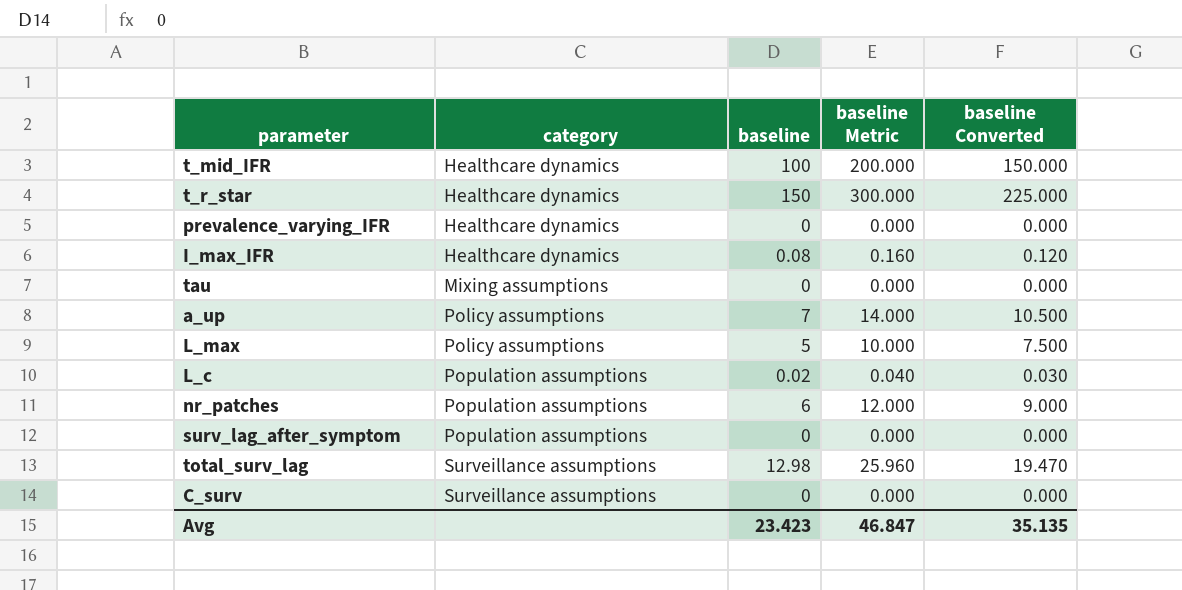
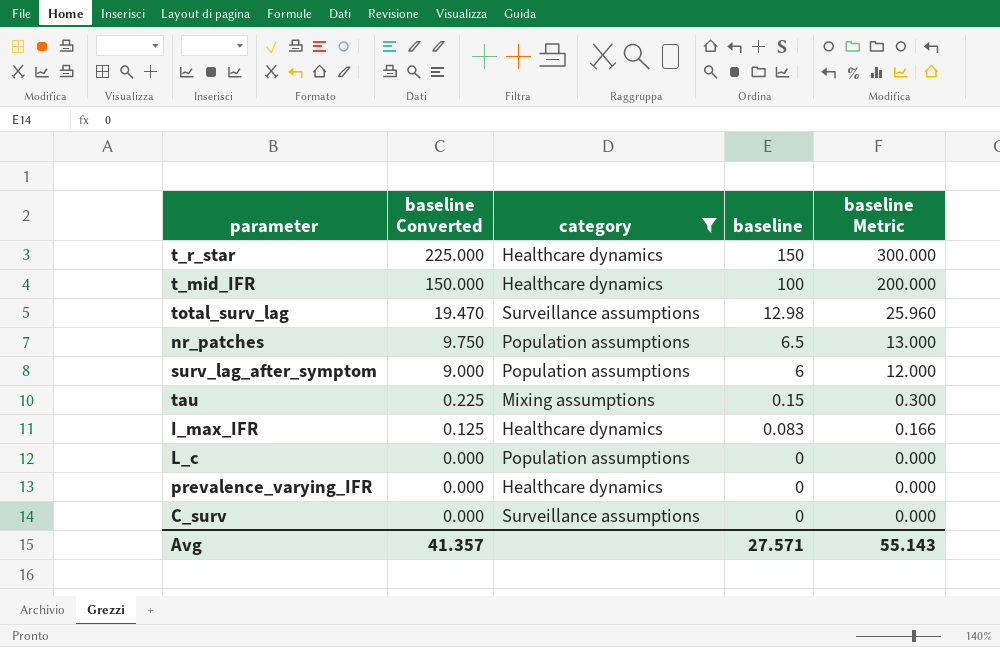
filter: none -> category != Policy assumptions
row order: category ascending -> baseline Converted descending
column baseline Converted | position: 5 -> 2
nr_patches | baseline Converted: 9.000 -> 9.750
nr_patches | baseline: 6 -> 6.5
nr_patches | baseline Metric: 12.000 -> 13.000
surv_lag_after_symptom | baseline Converted: 0.000 -> 9.000
surv_lag_after_symptom | baseline: 0 -> 6
surv_lag_after_symptom | baseline Metric: 0.000 -> 12.000
tau | baseline Converted: 0.000 -> 0.225
tau | baseline: 0 -> 0.15
tau | baseline Metric: 0.000 -> 0.300
I_max_IFR | baseline Converted: 0.120 -> 0.125
I_max_IFR | baseline: 0.08 -> 0.083
I_max_IFR | baseline Metric: 0.160 -> 0.166
L_c | baseline Converted: 0.030 -> 0.000
L_c | baseline: 0.02 -> 0
L_c | baseline Metric: 0.040 -> 0.000
Avg | baseline Converted: 35.135 -> 41.357
Avg | baseline: 23.423 -> 27.571
Avg | baseline Metric: 46.847 -> 55.143

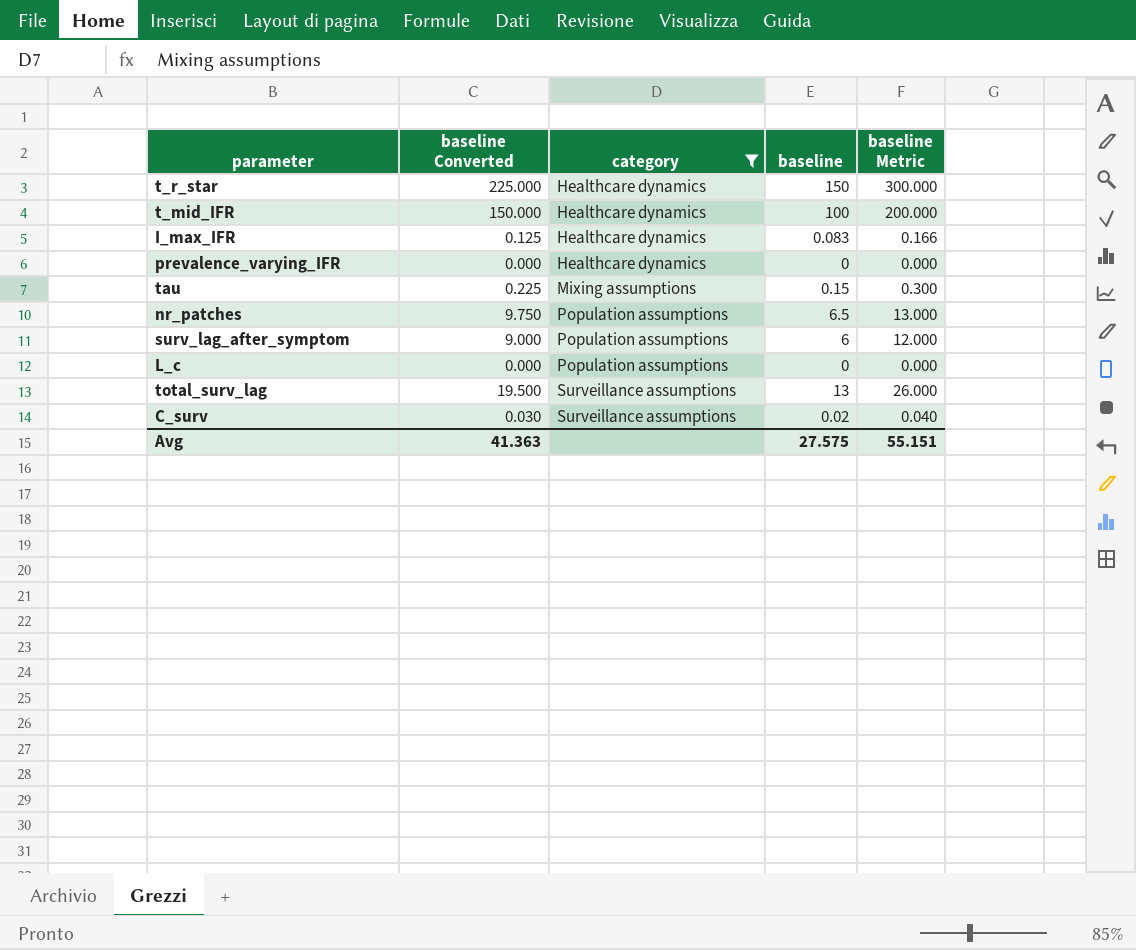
row order: baseline Converted descending -> category ascending
total_surv_lag | baseline Converted: 19.470 -> 19.500
total_surv_lag | baseline: 12.98 -> 13
total_surv_lag | baseline Metric: 25.960 -> 26.000
C_surv | baseline Converted: 0.000 -> 0.030
C_surv | baseline: 0 -> 0.02
C_surv | baseline Metric: 0.000 -> 0.040
Avg | baseline Converted: 41.357 -> 41.363
Avg | baseline: 27.571 -> 27.575
Avg | baseline Metric: 55.143 -> 55.151

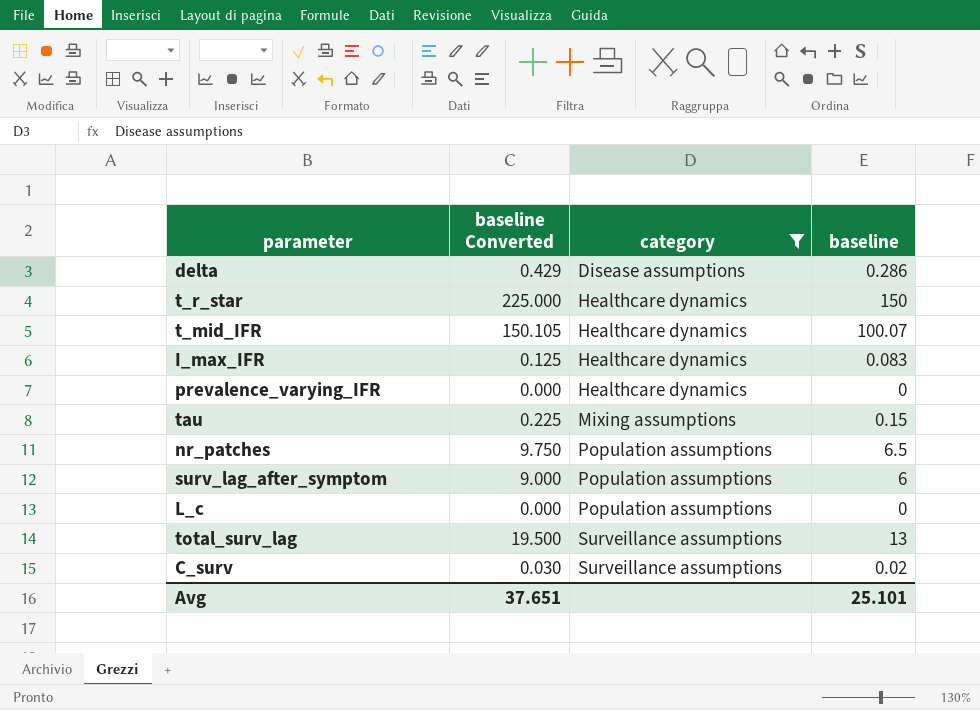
column baseline Metric | formula: [baseline] * 2 -> none
row delta: none -> 0.429 | Disease assumptions | 0.286
t_mid_IFR | baseline Converted: 150.000 -> 150.105
t_mid_IFR | baseline: 100 -> 100.07
Avg | baseline Converted: 41.363 -> 37.651
Avg | baseline: 27.575 -> 25.101

